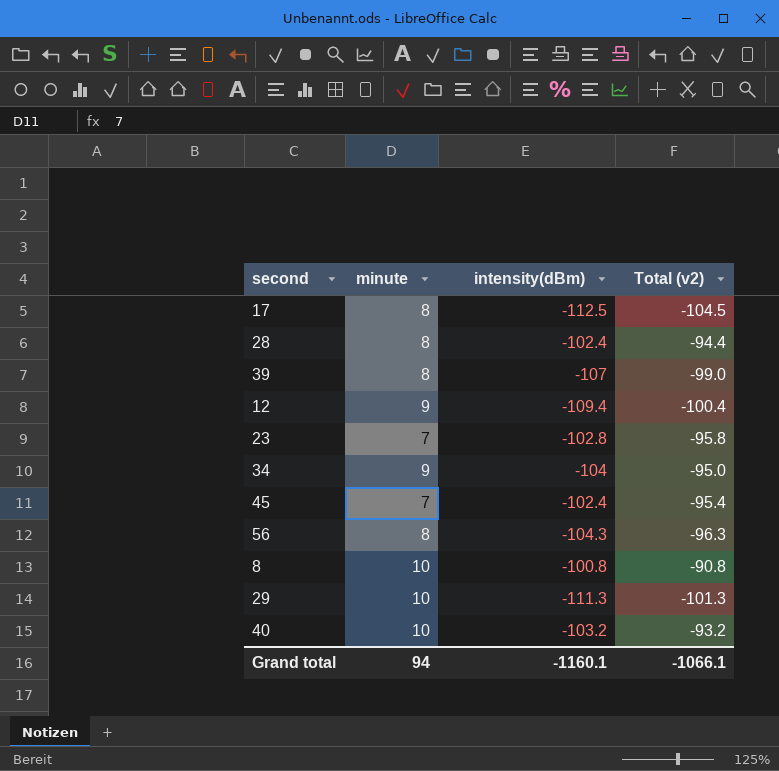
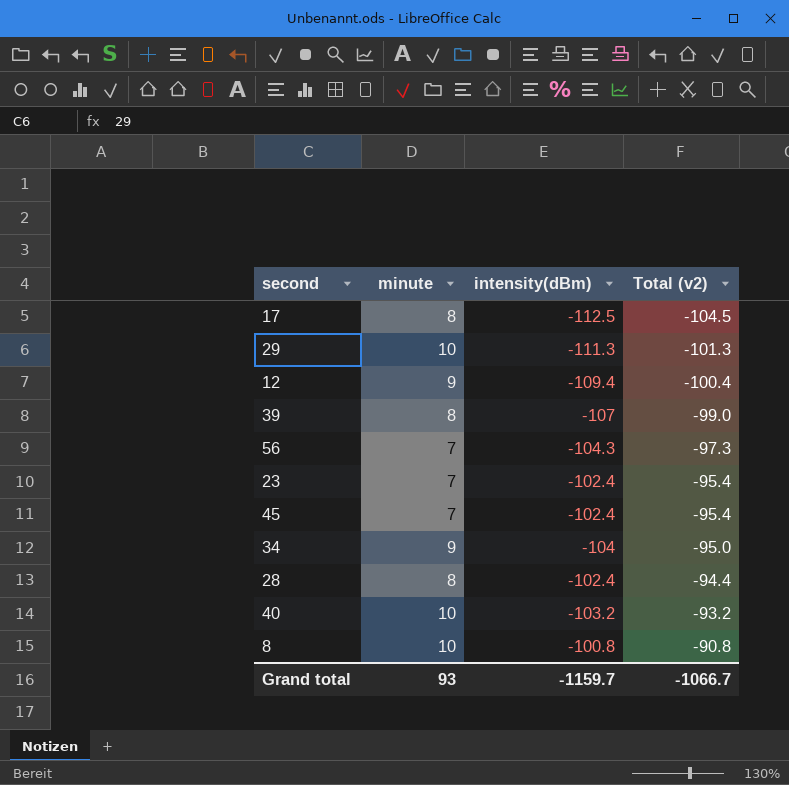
row order: none -> Total (v2) ascending
56 | minute: 8 -> 7
56 | Total (v2): -96.3 -> -97.3
23 | intensity(dBm): -102.8 -> -102.4
23 | Total (v2): -95.8 -> -95.4
Grand total | minute: 94 -> 93
Grand total | intensity(dBm): -1160.1 -> -1159.7
Grand total | Total (v2): -1066.1 -> -1066.7

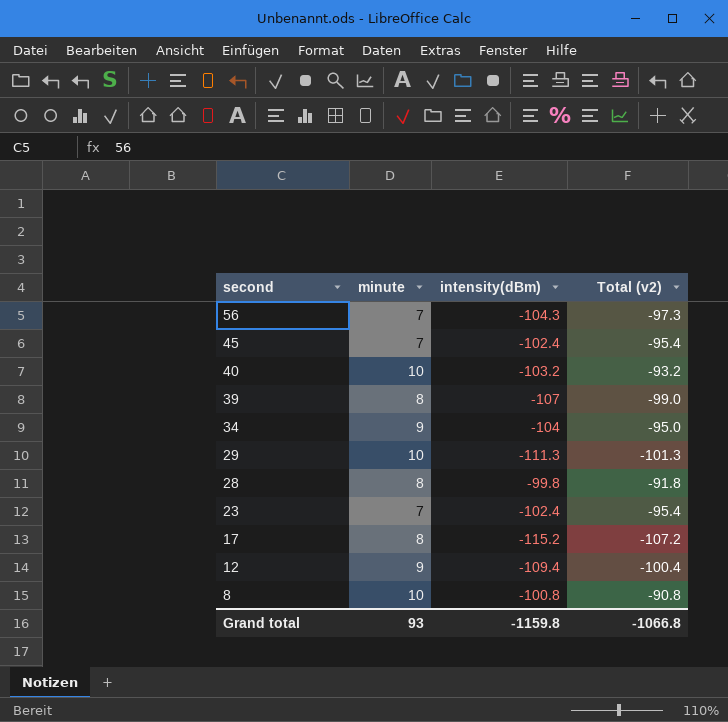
row order: Total (v2) ascending -> second descending
28 | intensity(dBm): -102.4 -> -99.8
28 | Total (v2): -94.4 -> -91.8
17 | intensity(dBm): -112.5 -> -115.2
17 | Total (v2): -104.5 -> -107.2
Grand total | intensity(dBm): -1159.7 -> -1159.8
Grand total | Total (v2): -1066.7 -> -1066.8

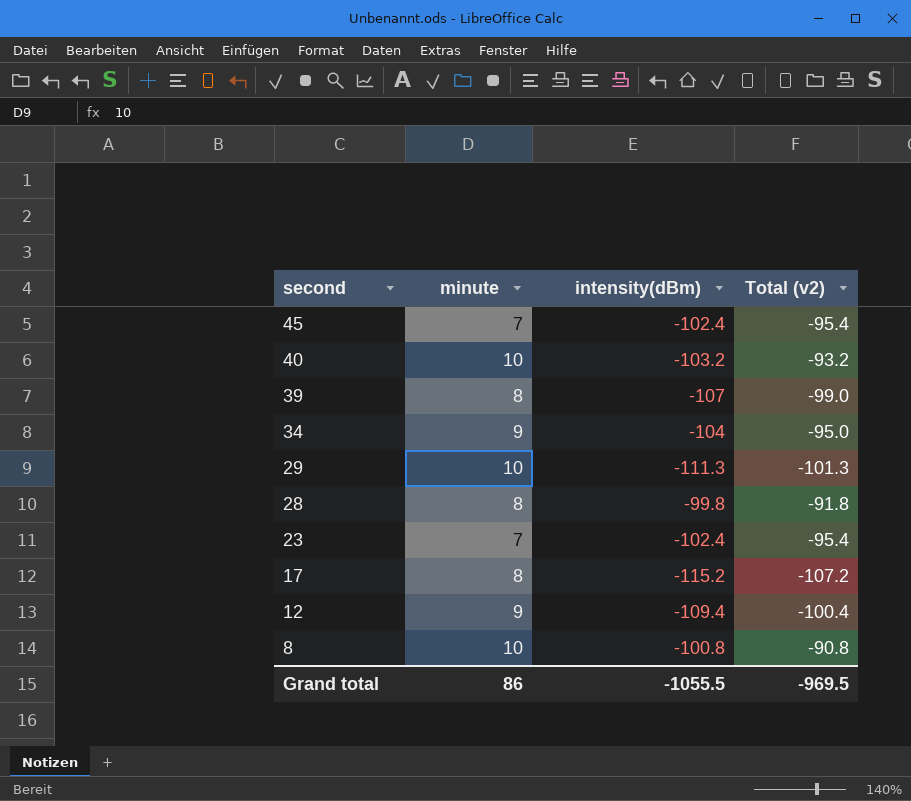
row 56: 7 | -104.3 | -97.3 -> none
Grand total | minute: 93 -> 86
Grand total | intensity(dBm): -1159.8 -> -1055.5
Grand total | Total (v2): -1066.8 -> -969.5

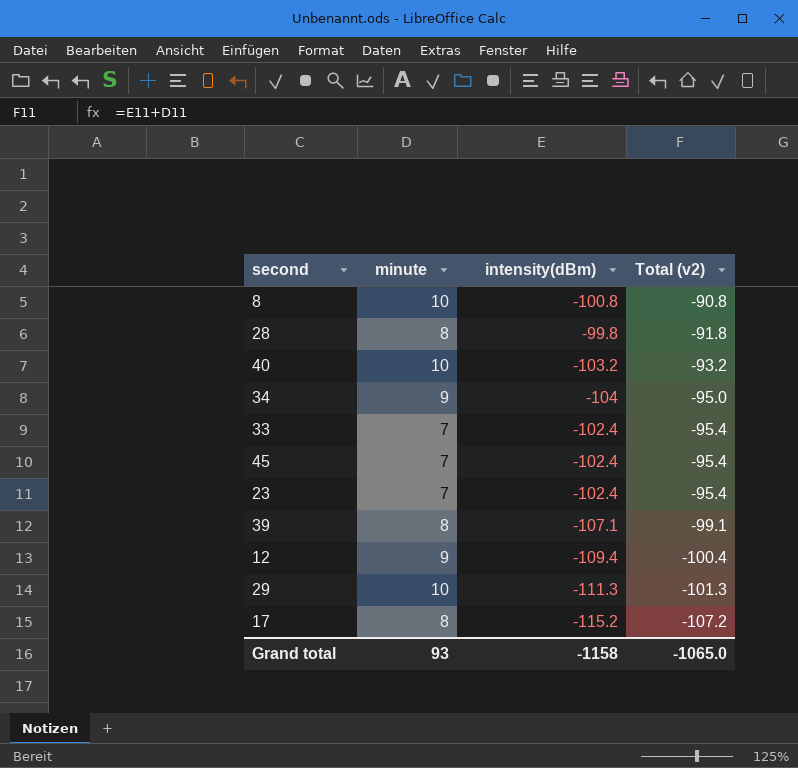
row order: second descending -> Total (v2) descending
row 33: none -> 7 | -102.4 | -95.4
39 | intensity(dBm): -107 -> -107.1
39 | Total (v2): -99.0 -> -99.1
Grand total | minute: 86 -> 93
Grand total | intensity(dBm): -1055.5 -> -1158
Grand total | Total (v2): -969.5 -> -1065.0

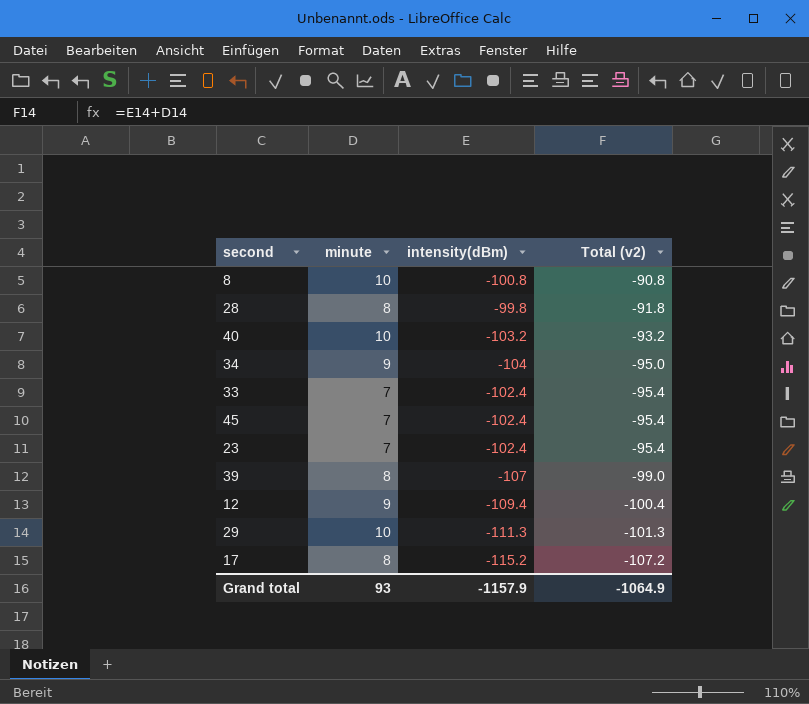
39 | intensity(dBm): -107.1 -> -107
39 | Total (v2): -99.1 -> -99.0
Grand total | intensity(dBm): -1158 -> -1157.9
Grand total | Total (v2): -1065.0 -> -1064.9

